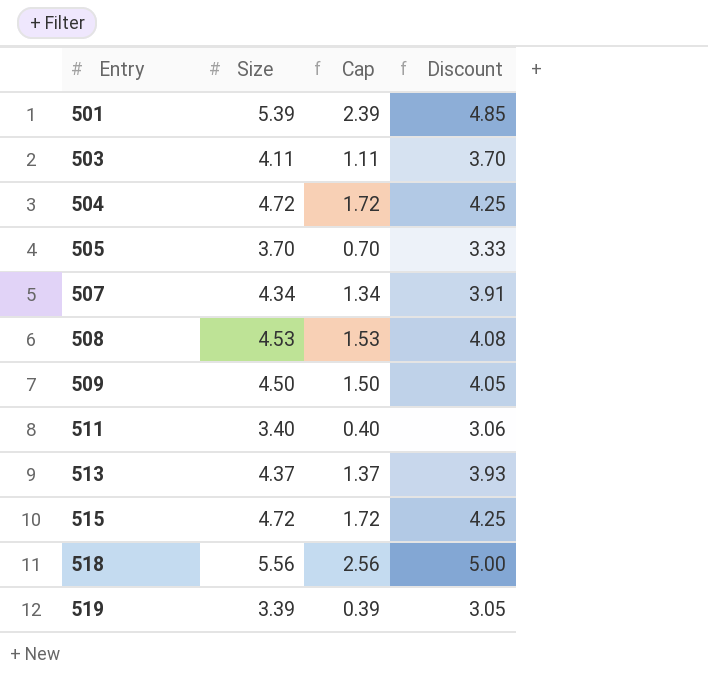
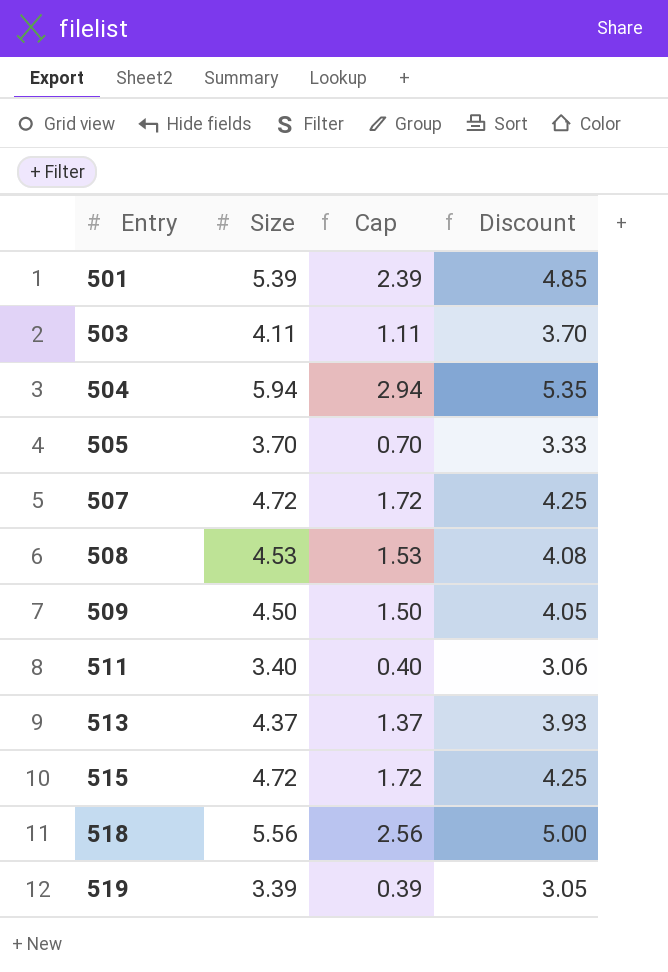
504 | Size: 4.72 -> 5.94
504 | Cap: 1.72 -> 2.94
504 | Discount: 4.25 -> 5.35
507 | Size: 4.34 -> 4.72
507 | Cap: 1.34 -> 1.72
507 | Discount: 3.91 -> 4.25

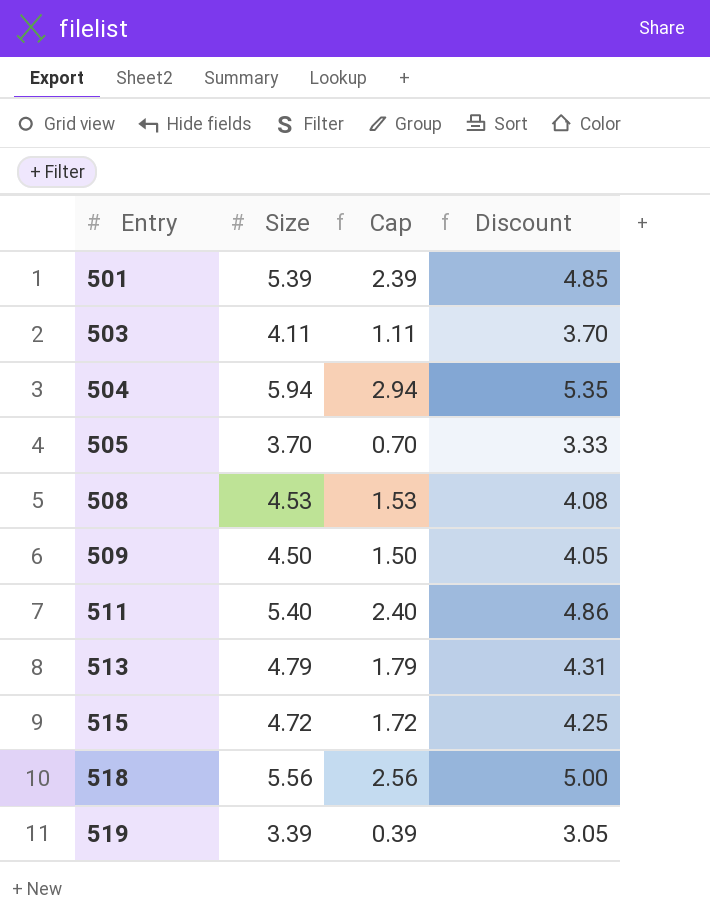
row 507: 4.72 | 1.72 | 4.25 -> none
511 | Size: 3.40 -> 5.40
511 | Cap: 0.40 -> 2.40
511 | Discount: 3.06 -> 4.86
513 | Size: 4.37 -> 4.79
513 | Cap: 1.37 -> 1.79
513 | Discount: 3.93 -> 4.31

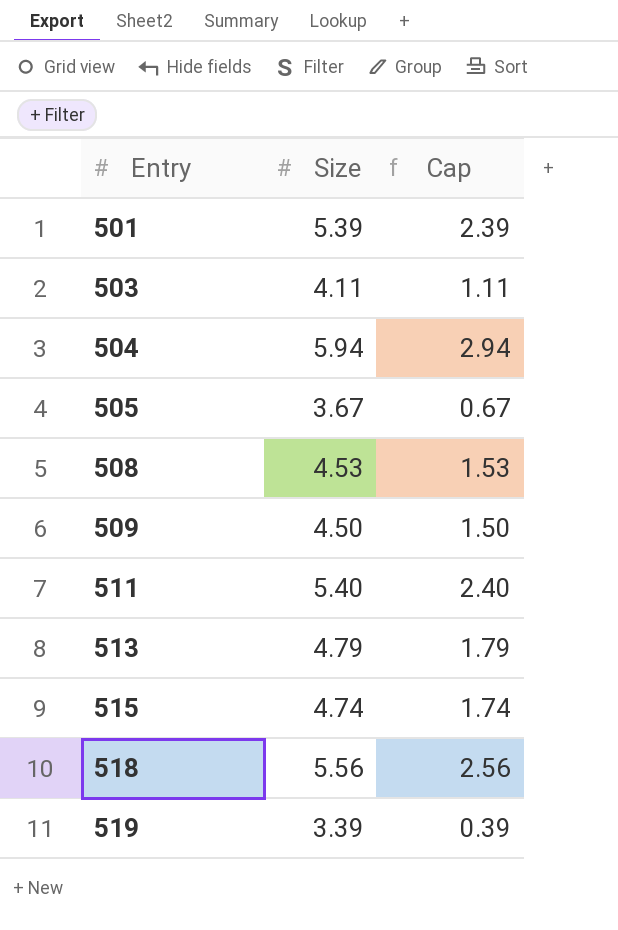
column Discount | formula: [Size] * 0.9 -> none
505 | Size: 3.70 -> 3.67
505 | Cap: 0.70 -> 0.67
515 | Size: 4.72 -> 4.74
515 | Cap: 1.72 -> 1.74

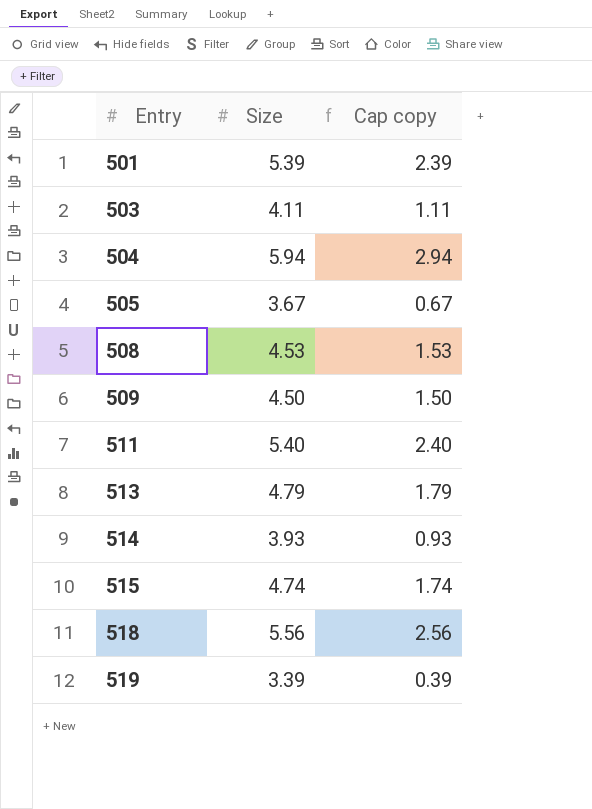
column name: Cap -> Cap copy
row 514: none -> 3.93 | 0.93

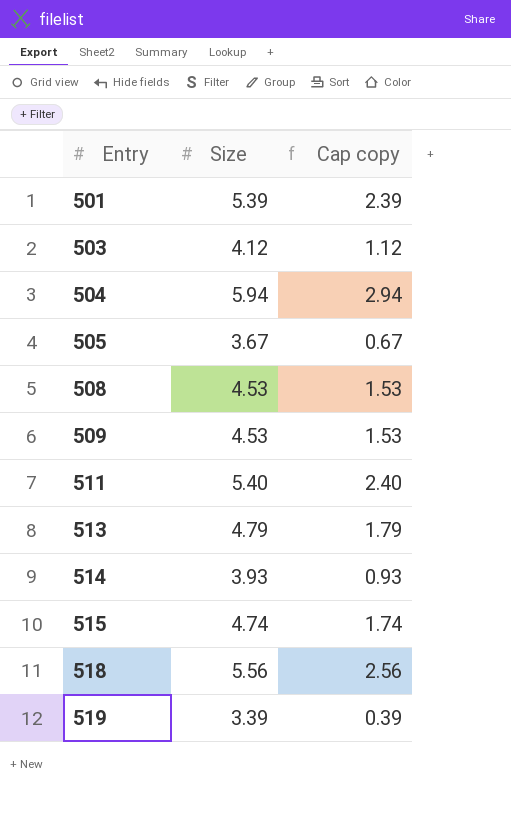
503 | Size: 4.11 -> 4.12
503 | Cap copy: 1.11 -> 1.12
509 | Size: 4.50 -> 4.53
509 | Cap copy: 1.50 -> 1.53

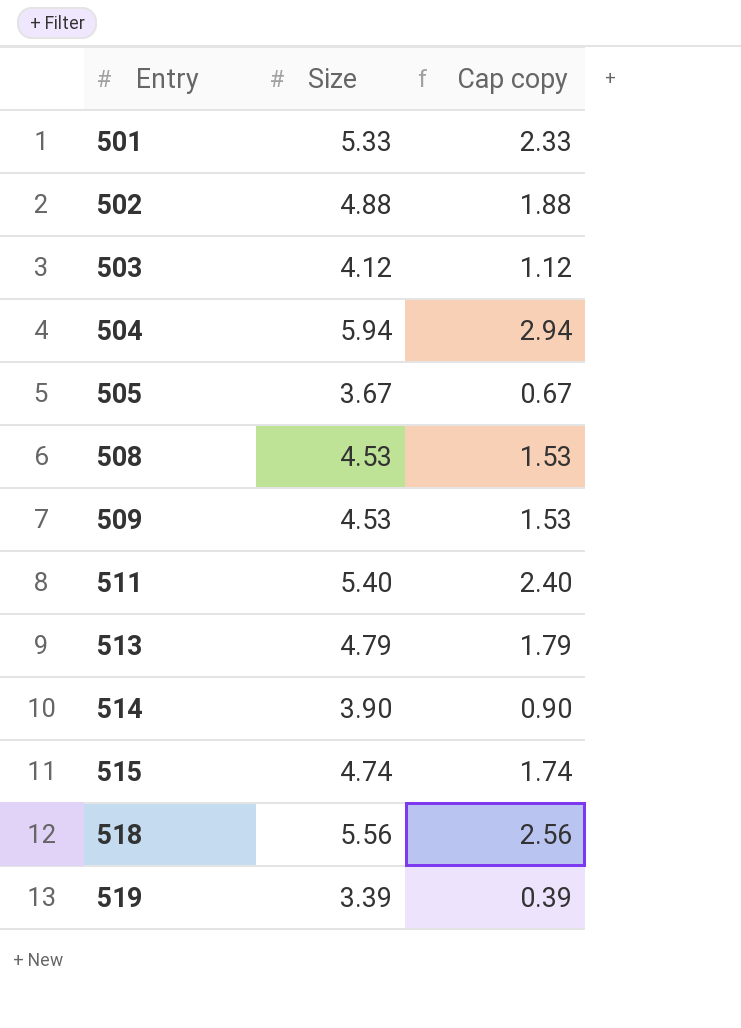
501 | Size: 5.39 -> 5.33
501 | Cap copy: 2.39 -> 2.33
row 502: none -> 4.88 | 1.88
514 | Size: 3.93 -> 3.90
514 | Cap copy: 0.93 -> 0.90

